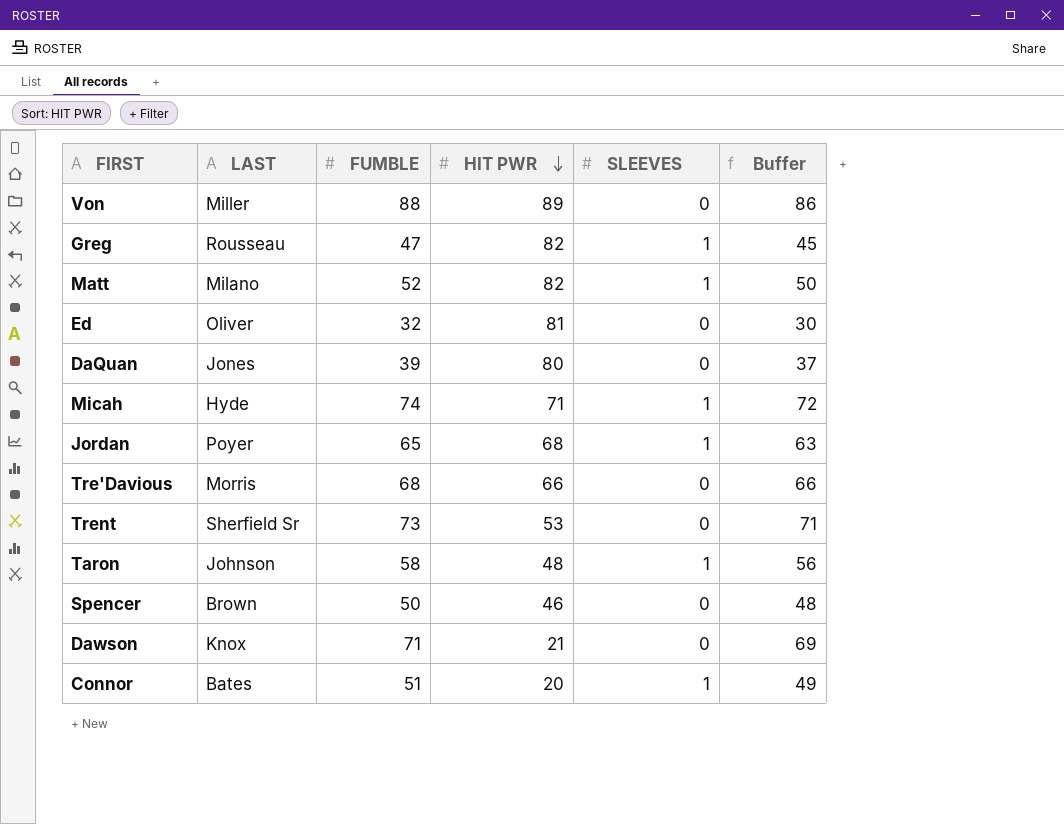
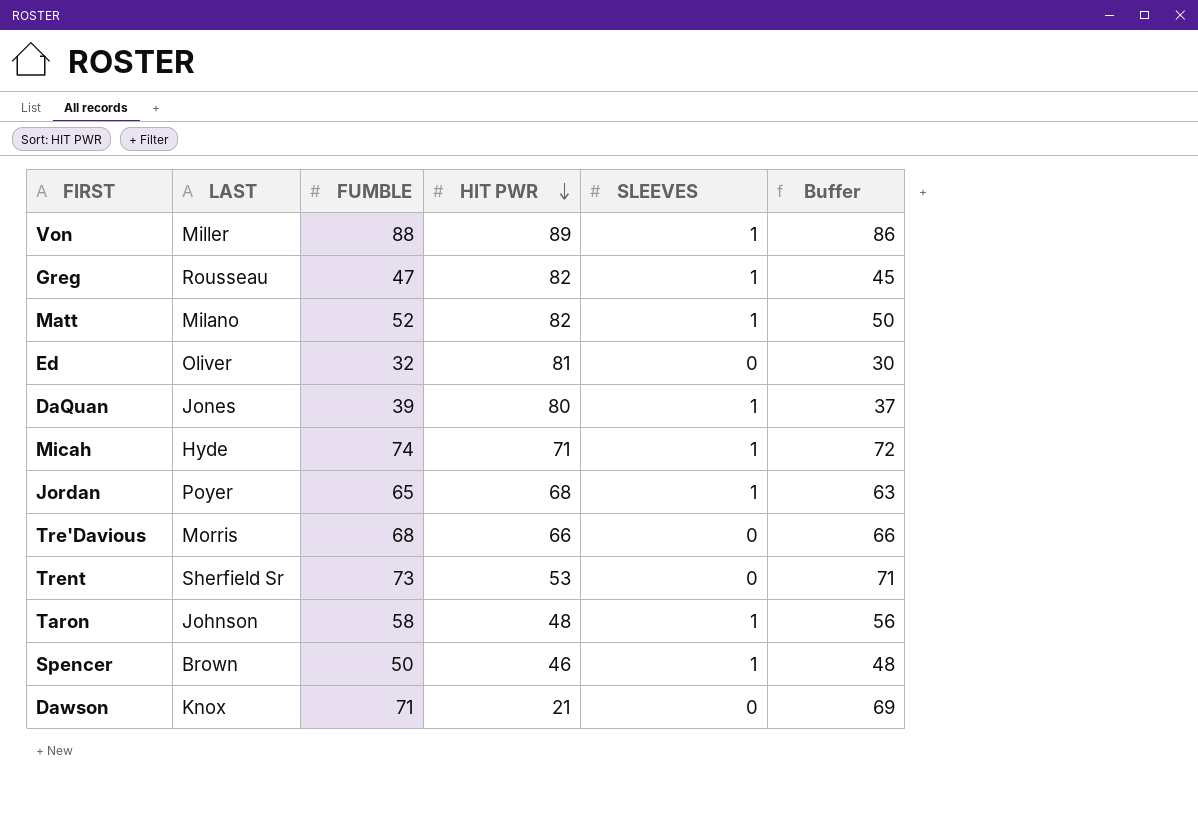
row Connor: Bates | 51 | 20 | 1 | 49 -> none
Von | SLEEVES: 0 -> 1
DaQuan | SLEEVES: 0 -> 1
Spencer | SLEEVES: 0 -> 1

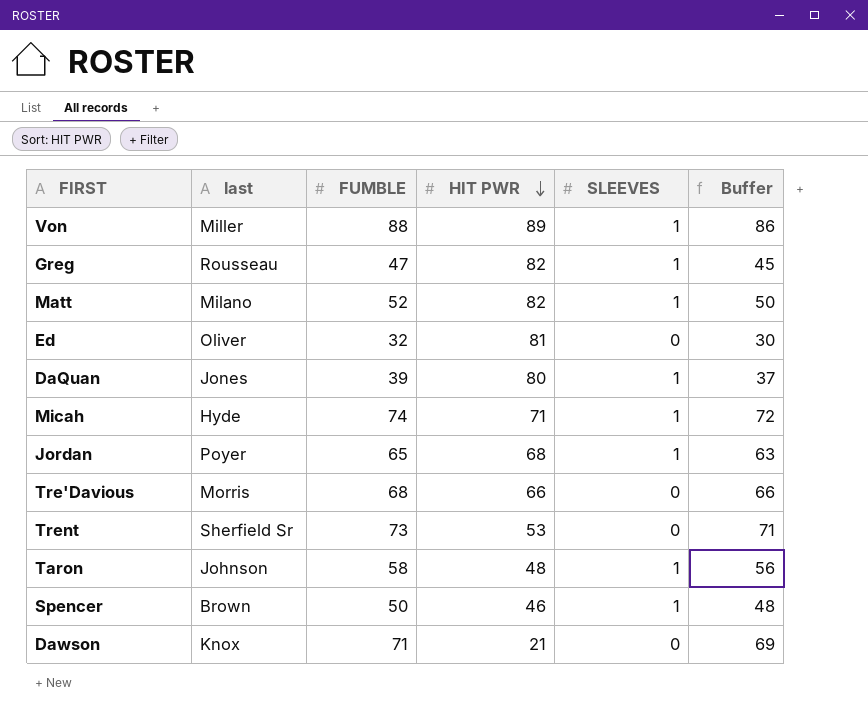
column name: LAST -> last

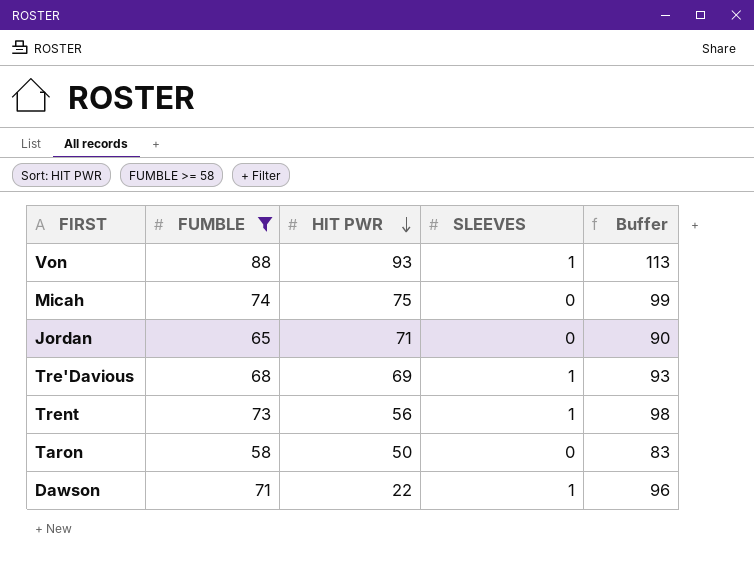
filter: none -> FUMBLE >= 58
column last | position: 2 -> none
column Buffer | formula: [FUMBLE] - 2 -> [FUMBLE] + 25
Von | HIT PWR: 89 -> 93
Micah | HIT PWR: 71 -> 75
Micah | SLEEVES: 1 -> 0
Jordan | HIT PWR: 68 -> 71
Jordan | SLEEVES: 1 -> 0
Tre'Davious | HIT PWR: 66 -> 69
Tre'Davious | SLEEVES: 0 -> 1
Trent | HIT PWR: 53 -> 56
Trent | SLEEVES: 0 -> 1
Taron | HIT PWR: 48 -> 50
Taron | SLEEVES: 1 -> 0
Dawson | HIT PWR: 21 -> 22
Dawson | SLEEVES: 0 -> 1

